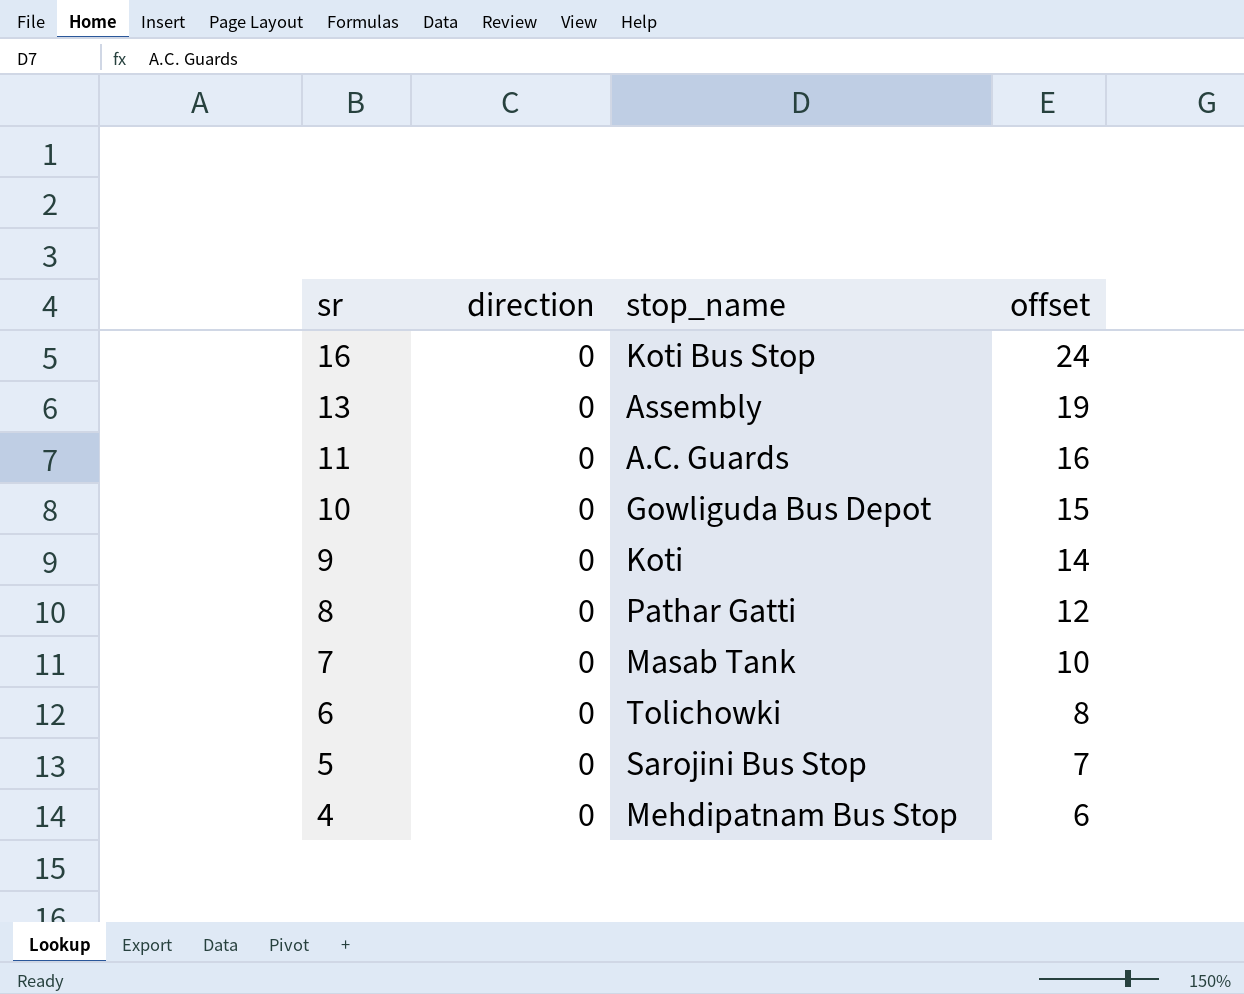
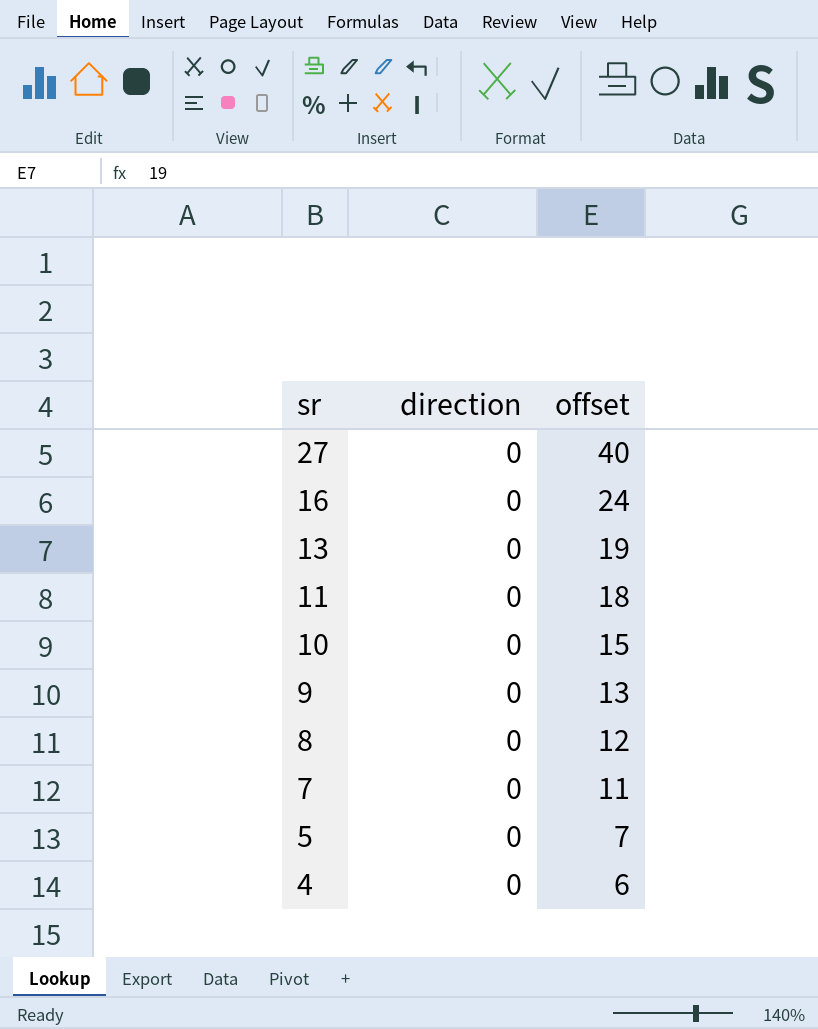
column stop_name | position: 3 -> none
row 6: 0 | Tolichowki | 8 -> none
row 27: none -> 0 | 40
11 | offset: 16 -> 18
9 | offset: 14 -> 13
7 | offset: 10 -> 11

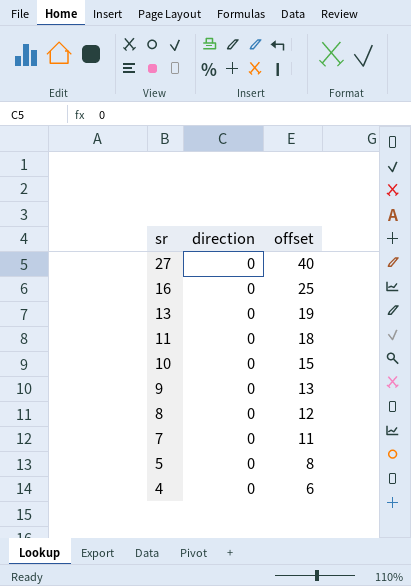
16 | offset: 24 -> 25
5 | offset: 7 -> 8

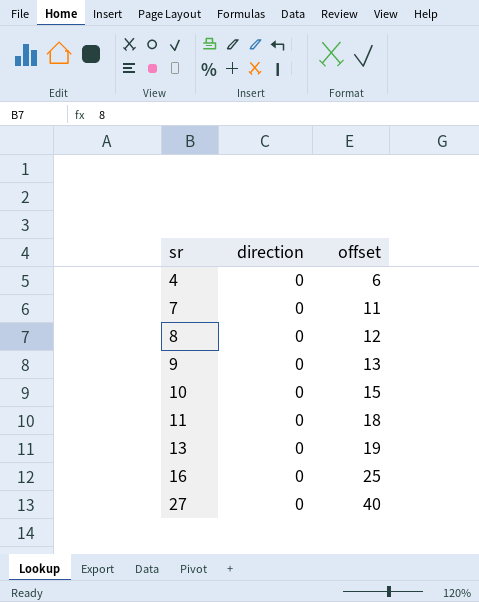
row order: sr descending -> sr ascending
row 5: 0 | 8 -> none

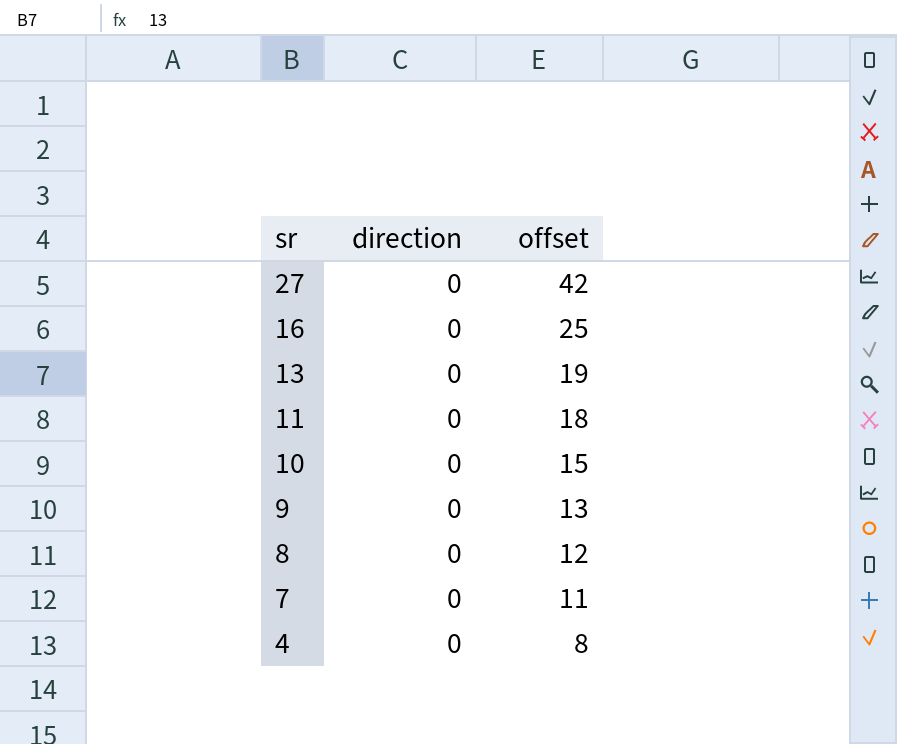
row order: sr ascending -> sr descending
27 | offset: 40 -> 42
4 | offset: 6 -> 8

